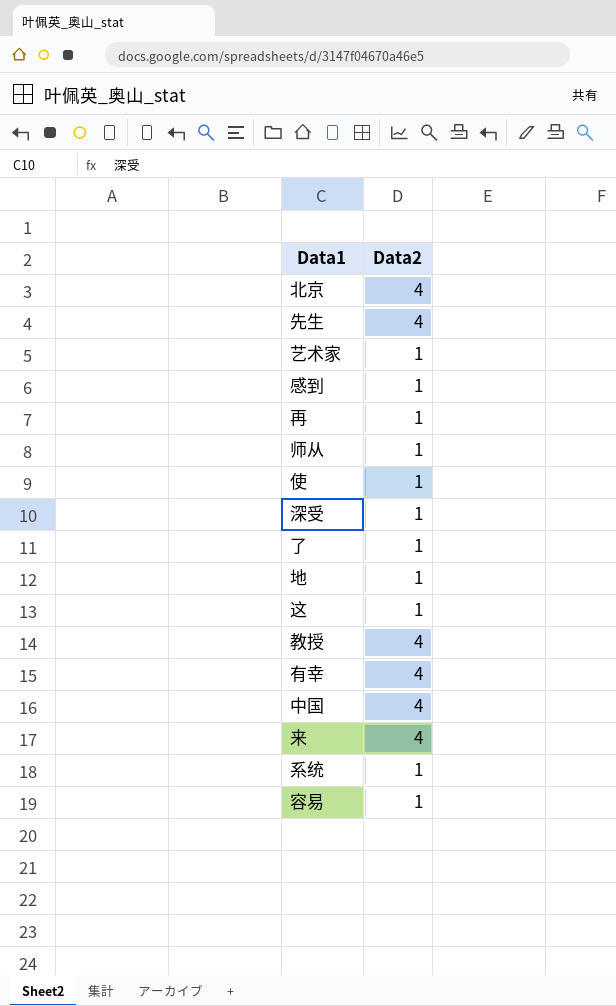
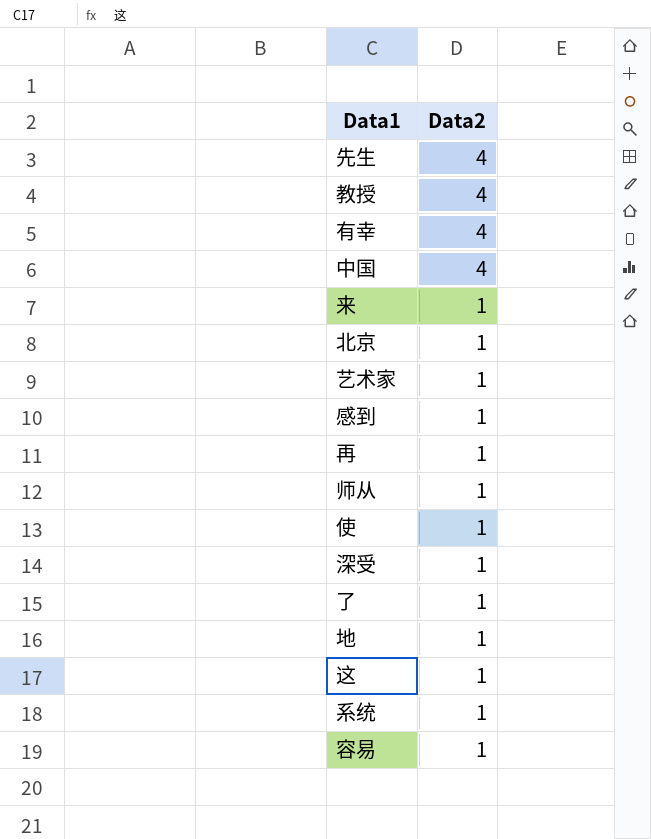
row order: none -> Data2 descending
来 | Data2: 4 -> 1
北京 | Data2: 4 -> 1

